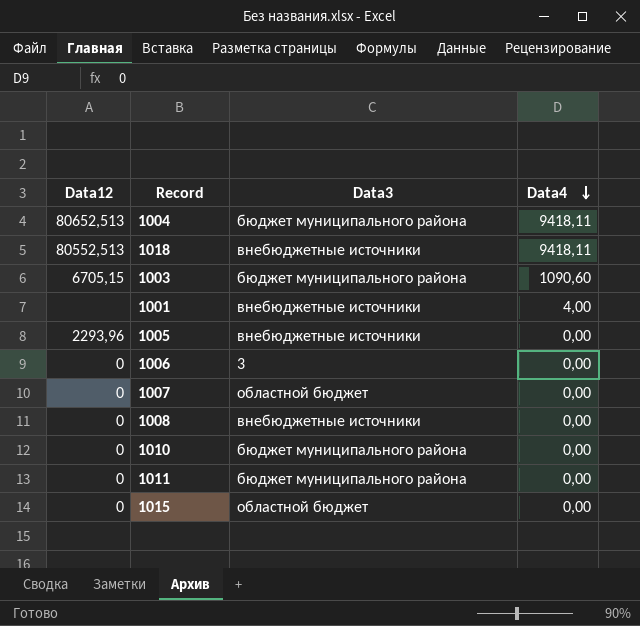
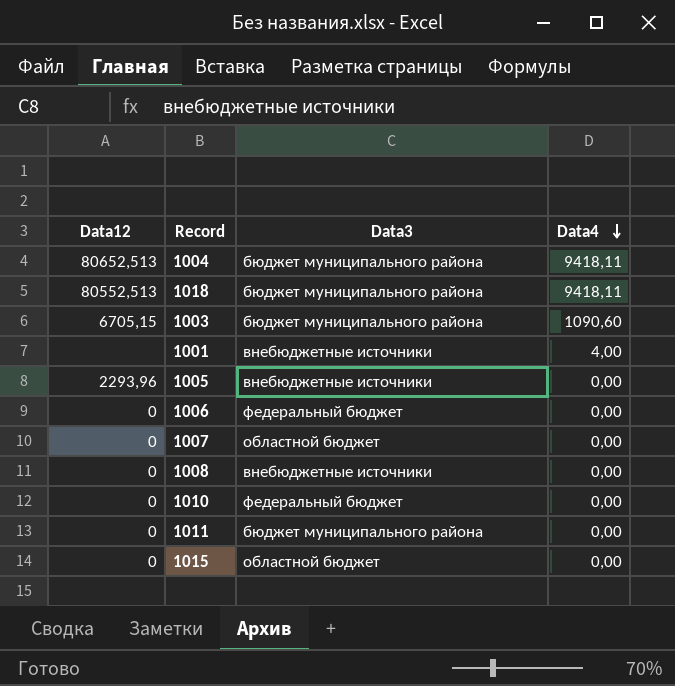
1018 | Data3: внебюджетные источники -> бюджет муниципального района
1006 | Data3: 3 -> федеральный бюджет
1010 | Data3: бюджет муниципального района -> федеральный бюджет

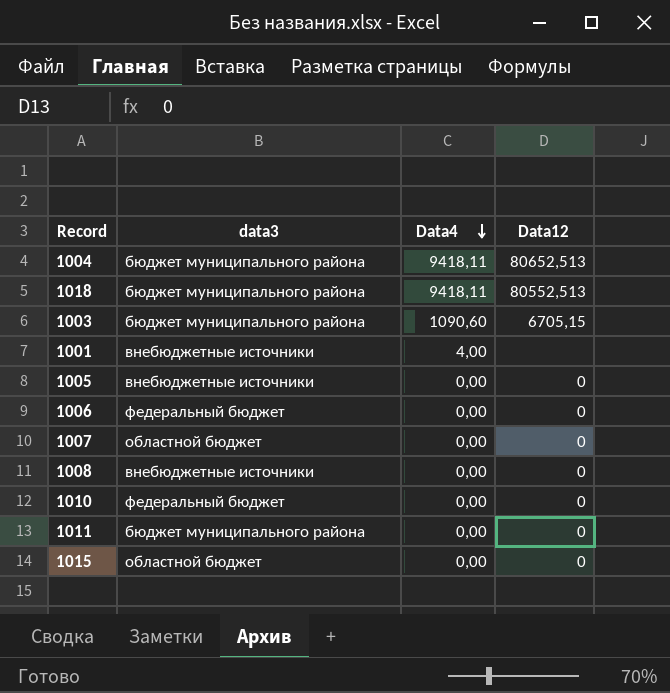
column name: Data3 -> data3
column Data12 | position: 1 -> 4
1005 | Data12: 2293,96 -> 0

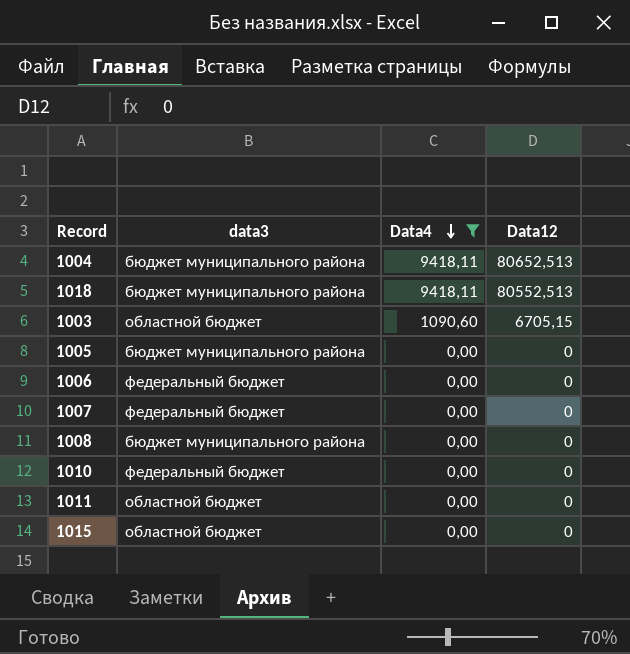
filter: none -> Data4 != 4,00
1003 | data3: бюджет муниципального района -> областной бюджет
1005 | data3: внебюджетные источники -> бюджет муниципального района
1007 | data3: областной бюджет -> федеральный бюджет
1008 | data3: внебюджетные источники -> бюджет муниципального района
1011 | data3: бюджет муниципального района -> областной бюджет

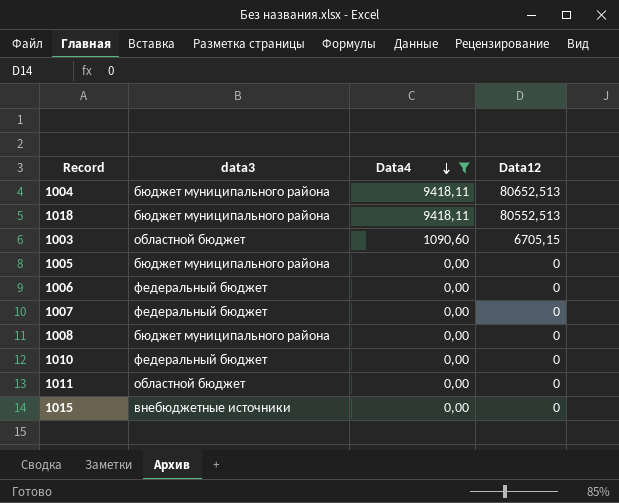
1015 | data3: областной бюджет -> внебюджетные источники

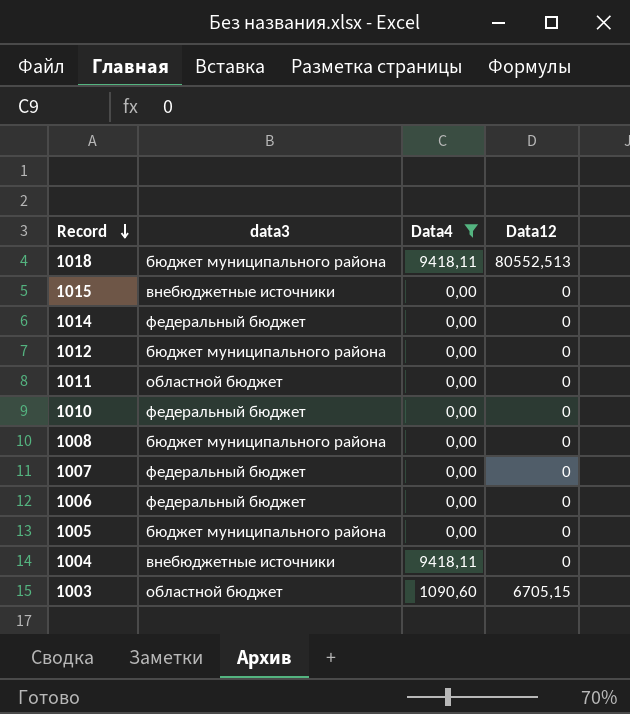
row order: Data4 descending -> Record descending
row 1014: none -> федеральный бюджет | 0,00 | 0
row 1012: none -> бюджет муниципального района | 0,00 | 0
1004 | data3: бюджет муниципального района -> внебюджетные источники
1004 | Data12: 80652,513 -> 0

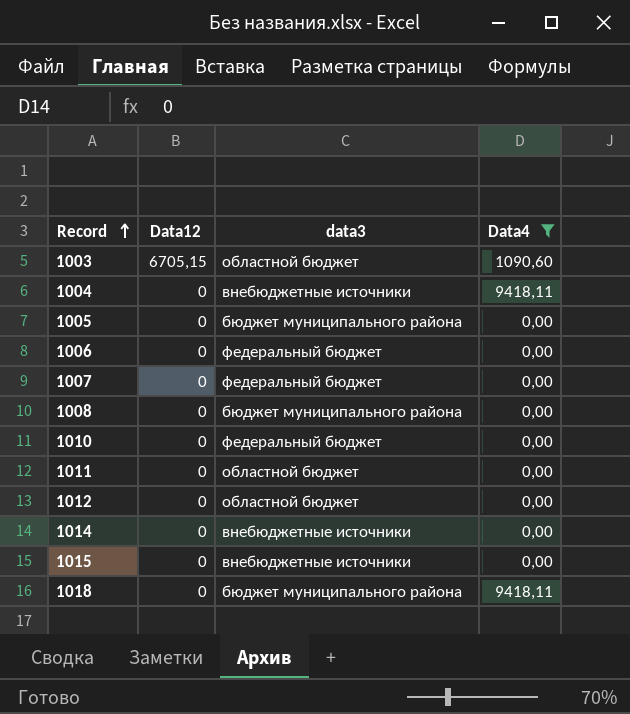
row order: Record descending -> Record ascending
column Data12 | position: 4 -> 2
1012 | data3: бюджет муниципального района -> областной бюджет
1014 | data3: федеральный бюджет -> внебюджетные источники
1018 | Data12: 80552,513 -> 0

